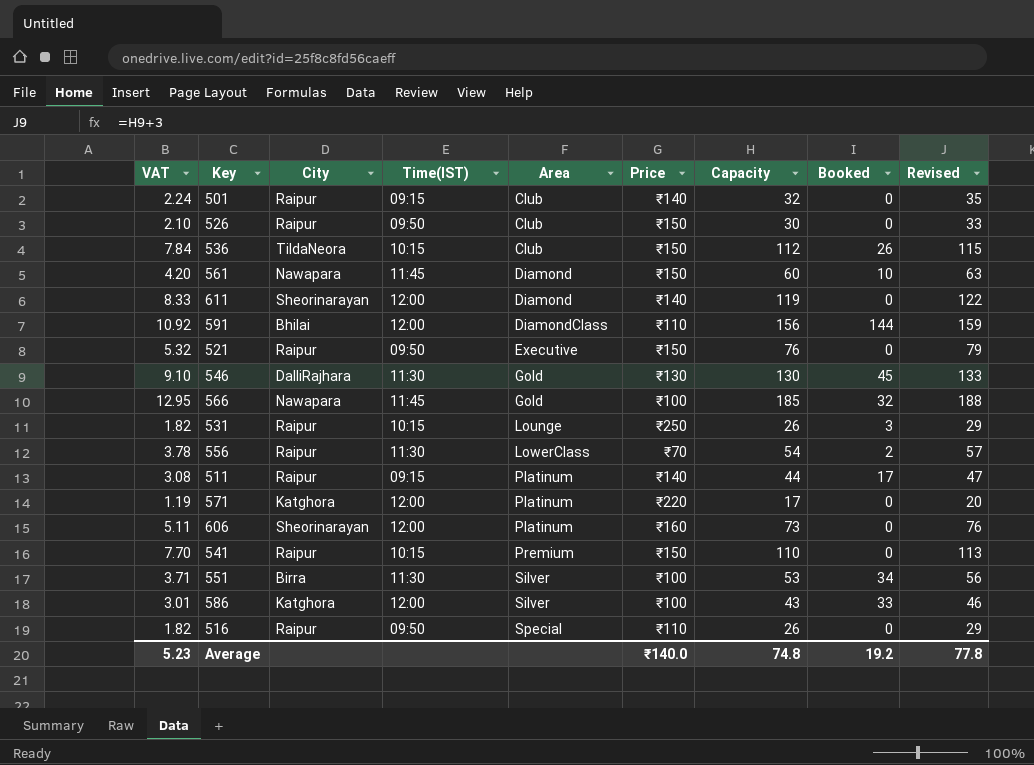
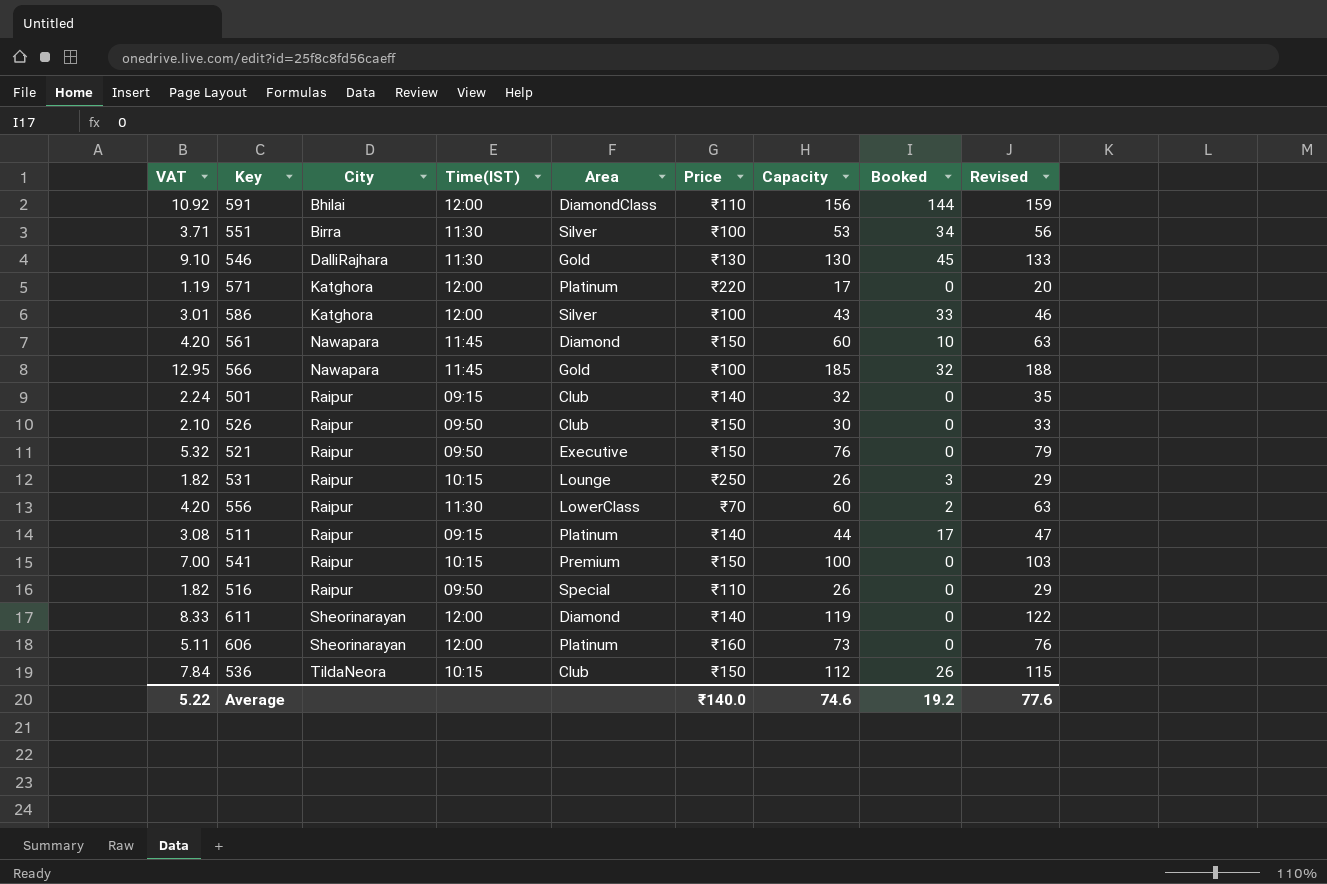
row order: Area ascending -> City ascending
556 | VAT: 3.78 -> 4.20
556 | Capacity: 54 -> 60
556 | Revised: 57 -> 63
541 | VAT: 7.70 -> 7.00
541 | Capacity: 110 -> 100
541 | Revised: 113 -> 103
Average | VAT: 5.23 -> 5.22
Average | Capacity: 74.8 -> 74.6
Average | Revised: 77.8 -> 77.6

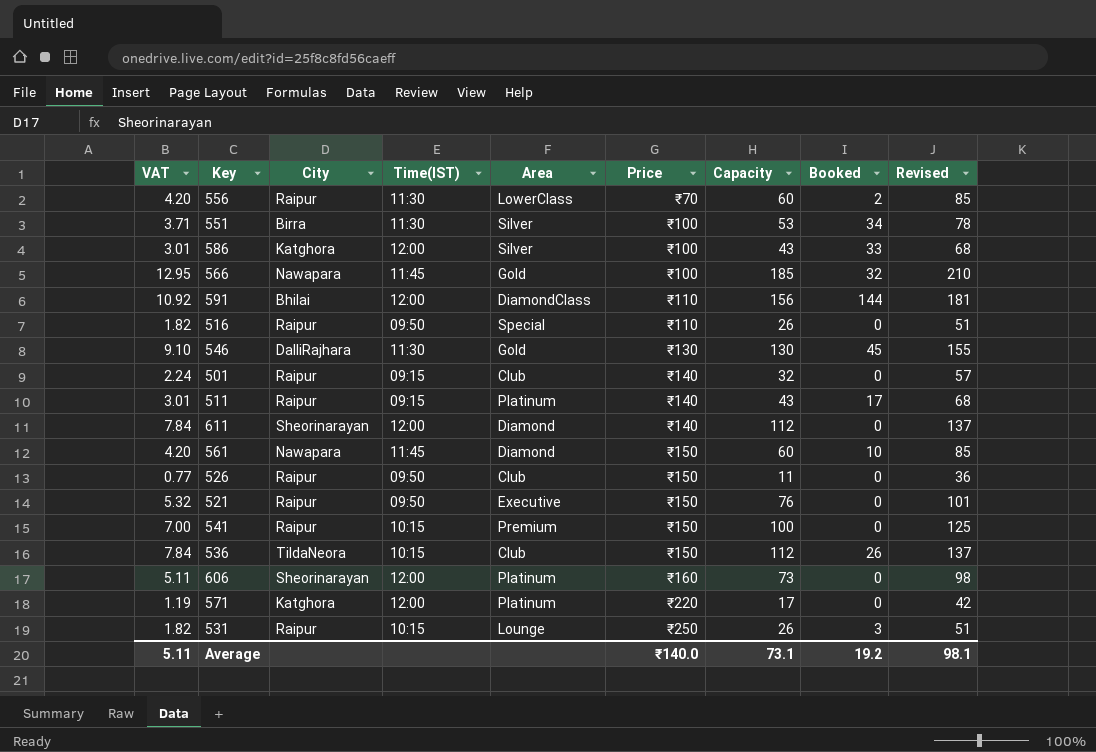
row order: City ascending -> Price ascending
column Revised | formula: [Capacity] + 3 -> [Capacity] + 25
511 | VAT: 3.08 -> 3.01
511 | Capacity: 44 -> 43
611 | VAT: 8.33 -> 7.84
611 | Capacity: 119 -> 112
526 | VAT: 2.10 -> 0.77
526 | Capacity: 30 -> 11
Average | VAT: 5.22 -> 5.11
Average | Capacity: 74.6 -> 73.1
Average | Revised: 77.6 -> 98.1

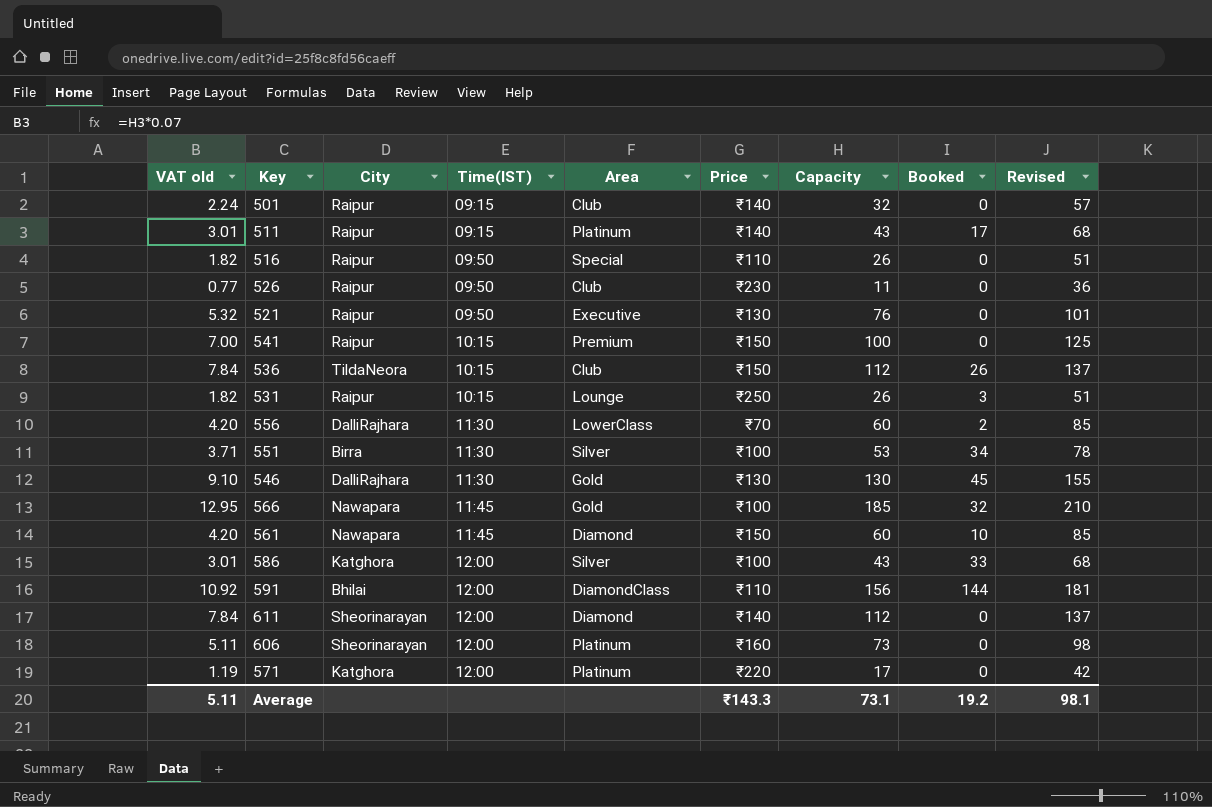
row order: Price ascending -> Time(IST) ascending
column name: VAT -> VAT old
526 | Price: ₹150 -> ₹230
521 | Price: ₹150 -> ₹130
556 | City: Raipur -> DalliRajhara
Average | Price: ₹140.0 -> ₹143.3

